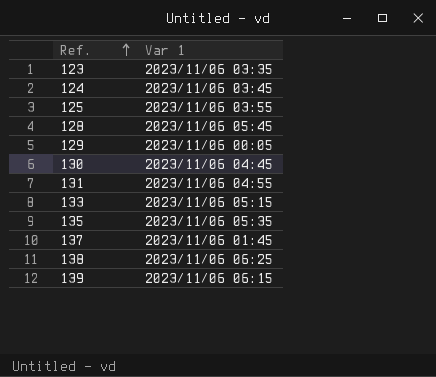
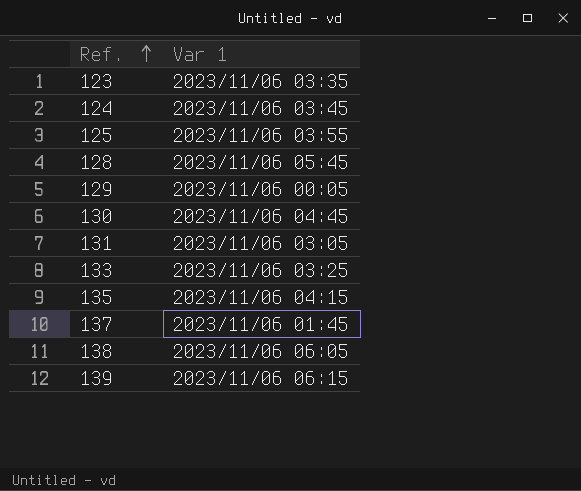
131 | Var 1: 2023/11/06 04:55 -> 2023/11/06 03:05
133 | Var 1: 2023/11/06 05:15 -> 2023/11/06 03:25
135 | Var 1: 2023/11/06 05:35 -> 2023/11/06 04:15
138 | Var 1: 2023/11/06 06:25 -> 2023/11/06 06:05

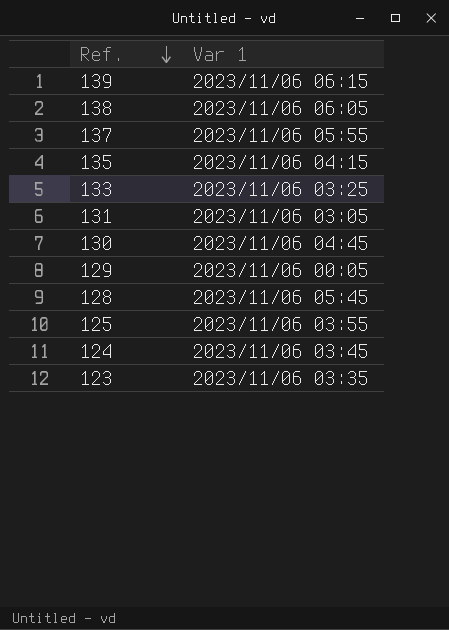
row order: Ref. ascending -> Ref. descending
137 | Var 1: 2023/11/06 01:45 -> 2023/11/06 05:55

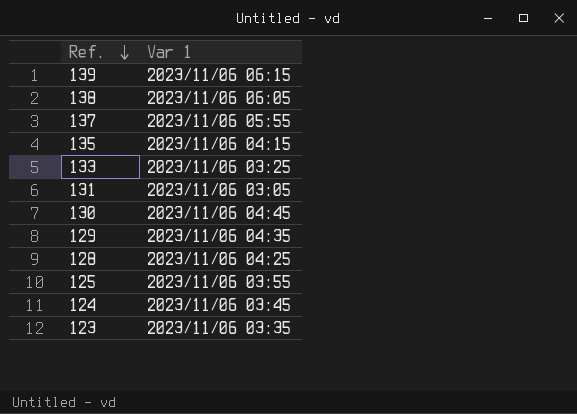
129 | Var 1: 2023/11/06 00:05 -> 2023/11/06 04:35
128 | Var 1: 2023/11/06 05:45 -> 2023/11/06 04:25

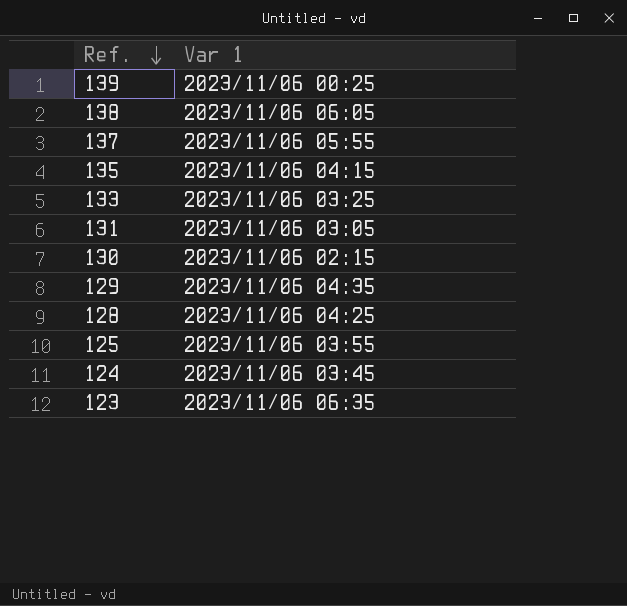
139 | Var 1: 2023/11/06 06:15 -> 2023/11/06 00:25
130 | Var 1: 2023/11/06 04:45 -> 2023/11/06 02:15
123 | Var 1: 2023/11/06 03:35 -> 2023/11/06 06:35

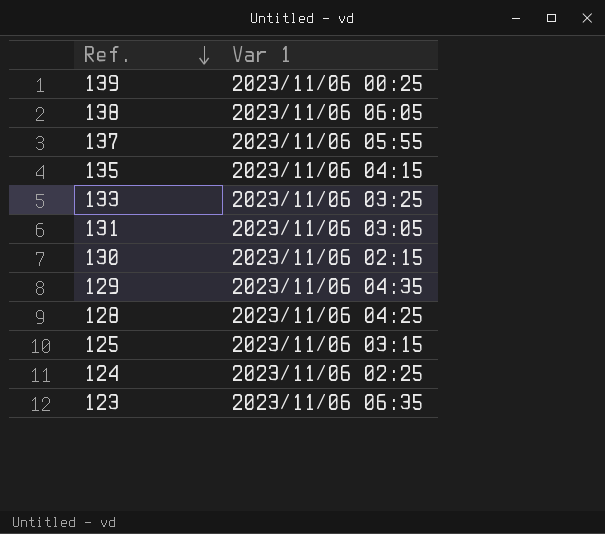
125 | Var 1: 2023/11/06 03:55 -> 2023/11/06 03:15
124 | Var 1: 2023/11/06 03:45 -> 2023/11/06 02:25

